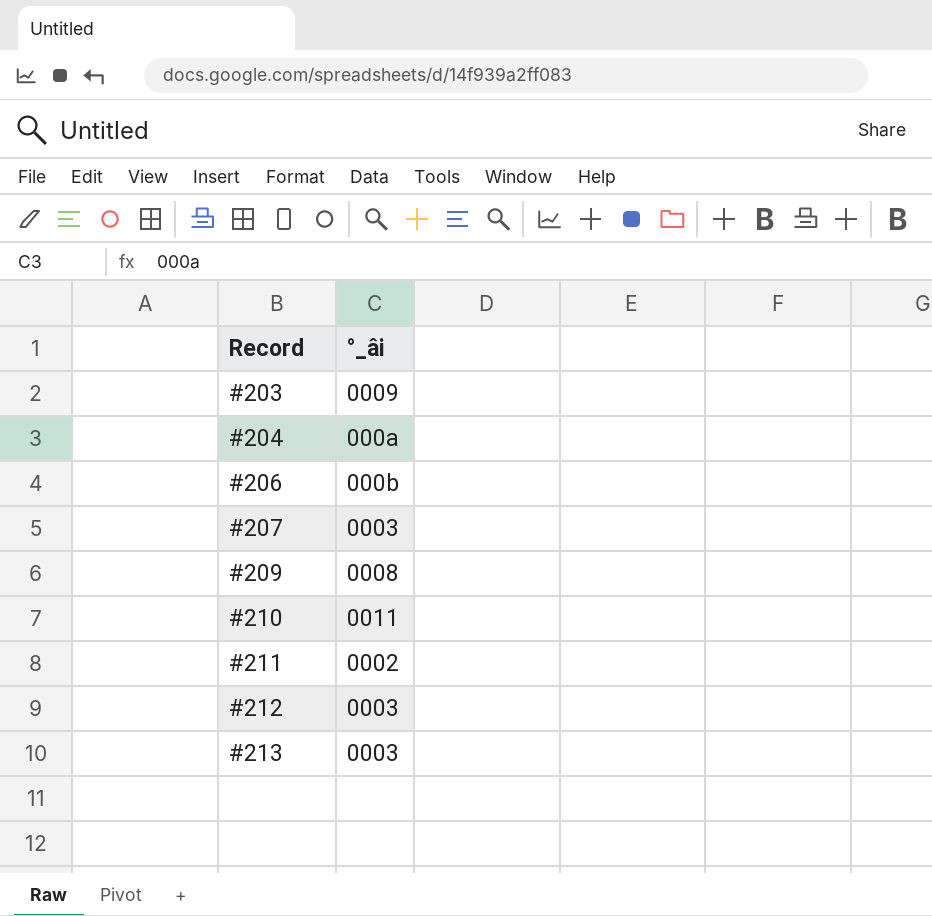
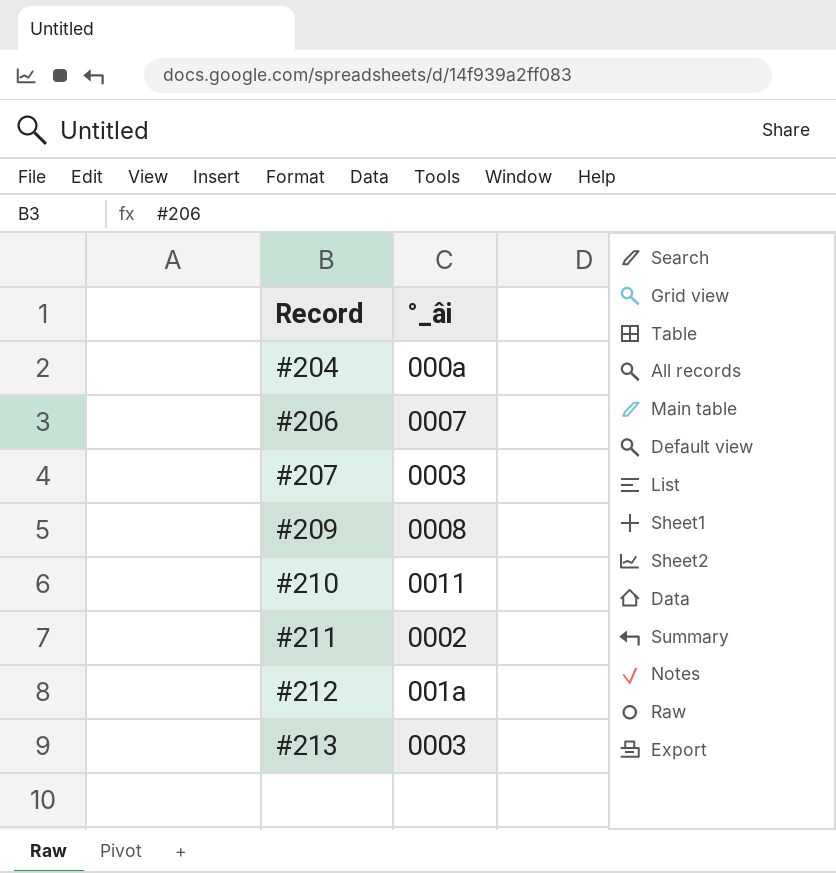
row #203: 0009 -> none
#206 | °_âi: 000b -> 0007
#212 | °_âi: 0003 -> 001a

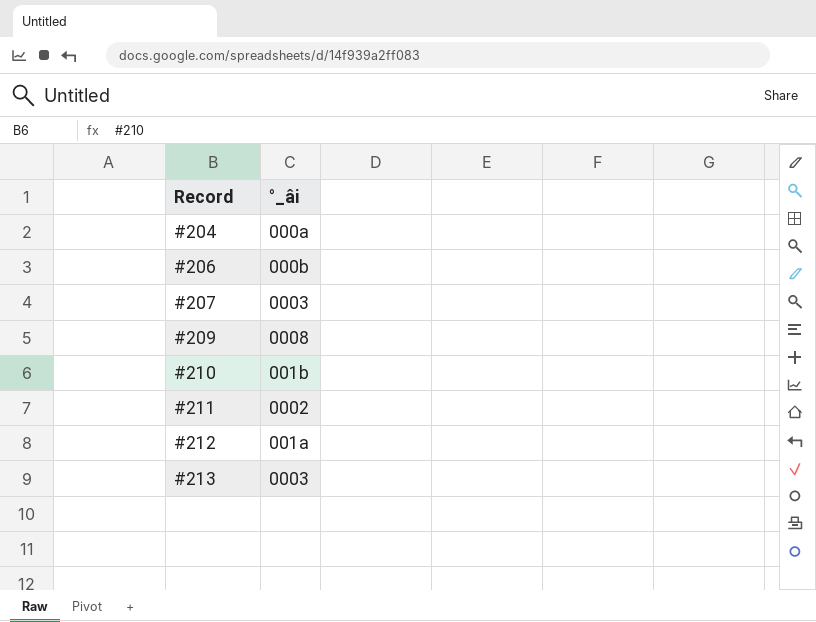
#206 | °_âi: 0007 -> 000b
#210 | °_âi: 0011 -> 001b

